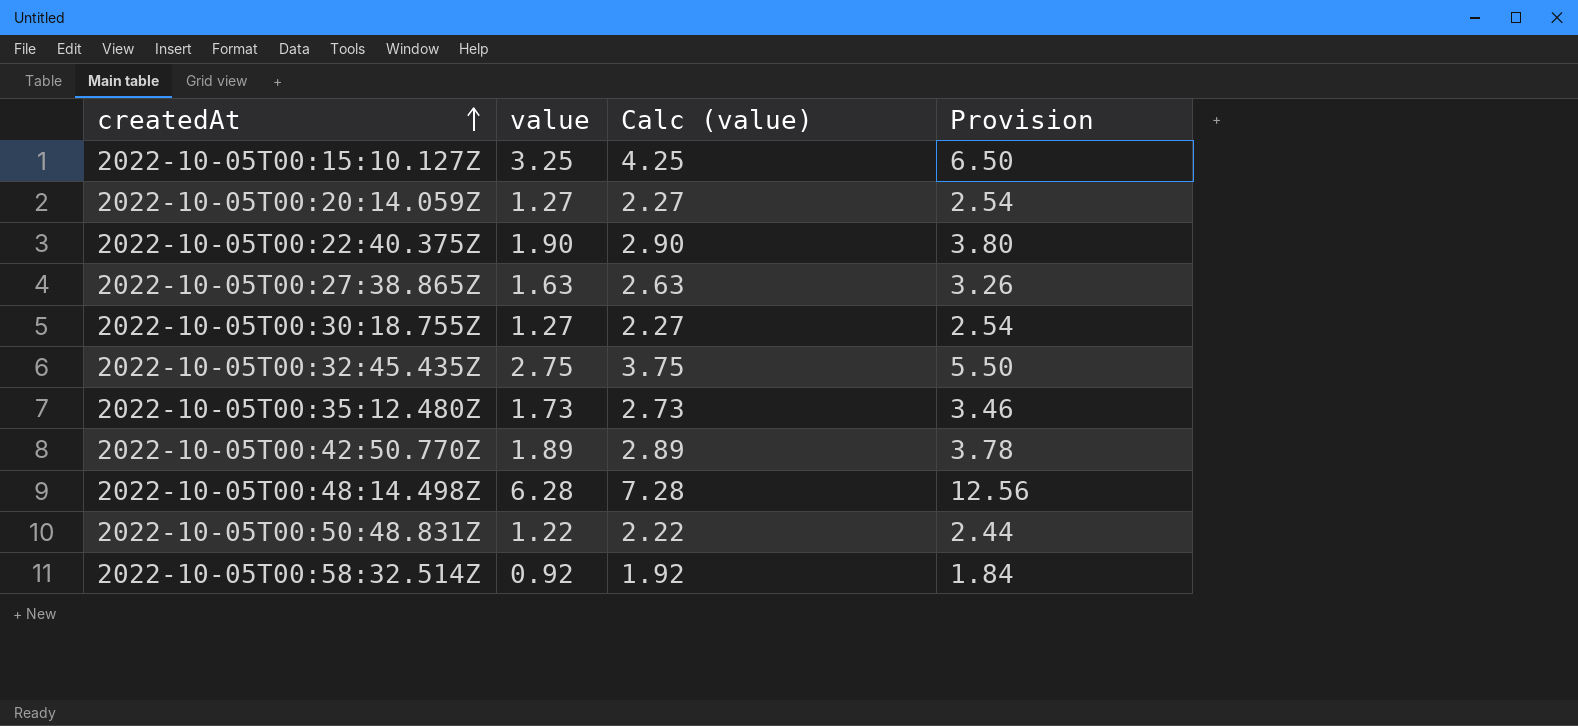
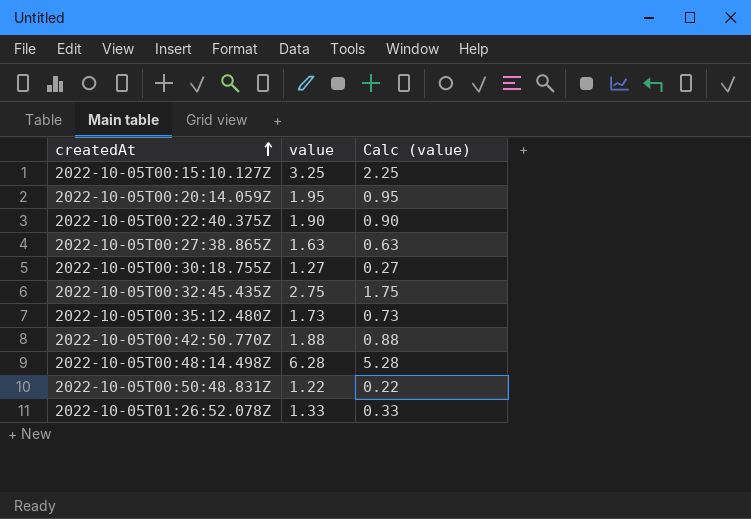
column Provision | formula: [value] * 2 -> none
column Calc (value) | formula: [value] + 1 -> [value] - 1
row 2022-10-05T00:58:32.514Z: 0.92 | 1.92 | 1.84 -> none
2022-10-05T00:20:14.059Z | value: 1.27 -> 1.95
2022-10-05T00:42:50.770Z | value: 1.89 -> 1.88
row 2022-10-05T01:26:52.078Z: none -> 1.33 | 0.33

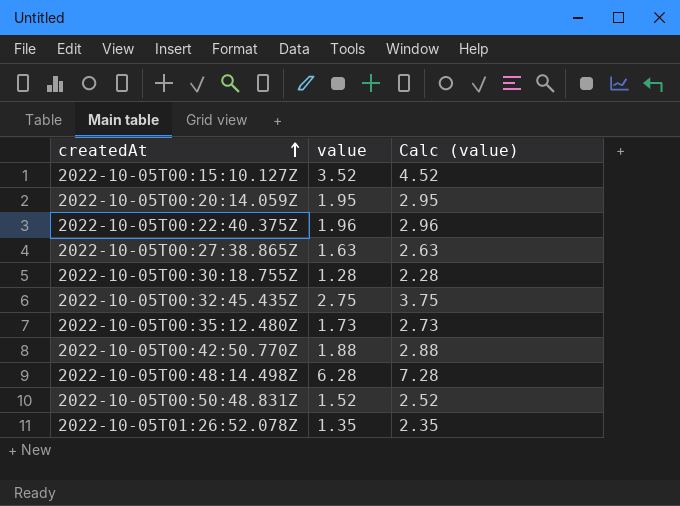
column Calc (value) | formula: [value] - 1 -> [value] + 1
2022-10-05T00:15:10.127Z | value: 3.25 -> 3.52
2022-10-05T00:22:40.375Z | value: 1.90 -> 1.96
2022-10-05T00:30:18.755Z | value: 1.27 -> 1.28
2022-10-05T00:50:48.831Z | value: 1.22 -> 1.52
2022-10-05T01:26:52.078Z | value: 1.33 -> 1.35

